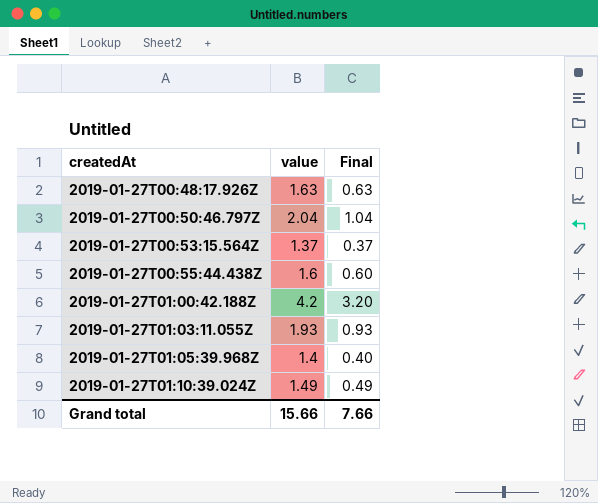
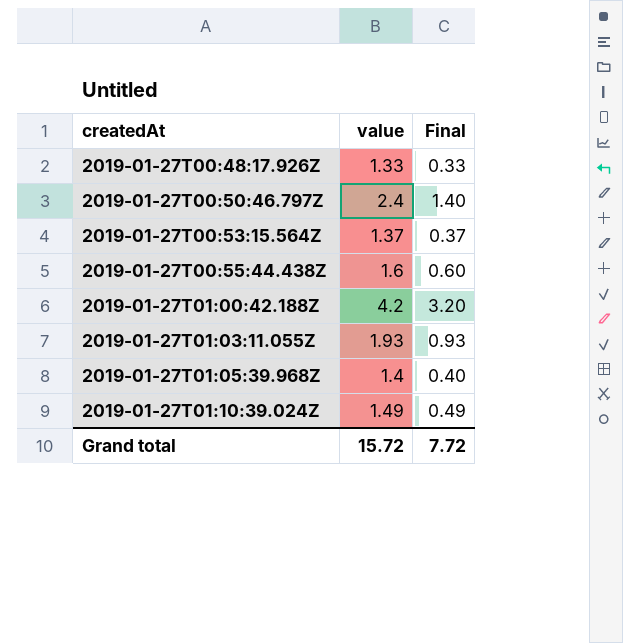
2019-01-27T00:48:17.926Z | value: 1.63 -> 1.33
2019-01-27T00:48:17.926Z | Final: 0.63 -> 0.33
2019-01-27T00:50:46.797Z | value: 2.04 -> 2.4
2019-01-27T00:50:46.797Z | Final: 1.04 -> 1.40
Grand total | value: 15.66 -> 15.72
Grand total | Final: 7.66 -> 7.72

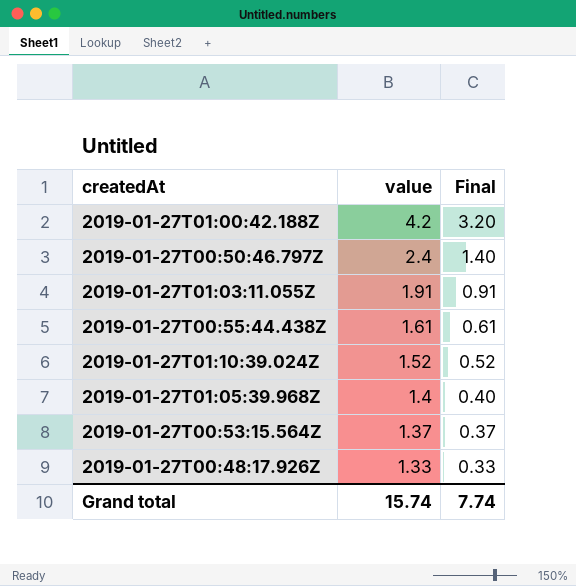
row order: createdAt ascending -> value descending
2019-01-27T01:03:11.055Z | value: 1.93 -> 1.91
2019-01-27T01:03:11.055Z | Final: 0.93 -> 0.91
2019-01-27T00:55:44.438Z | value: 1.6 -> 1.61
2019-01-27T00:55:44.438Z | Final: 0.60 -> 0.61
2019-01-27T01:10:39.024Z | value: 1.49 -> 1.52
2019-01-27T01:10:39.024Z | Final: 0.49 -> 0.52
Grand total | value: 15.72 -> 15.74
Grand total | Final: 7.72 -> 7.74

